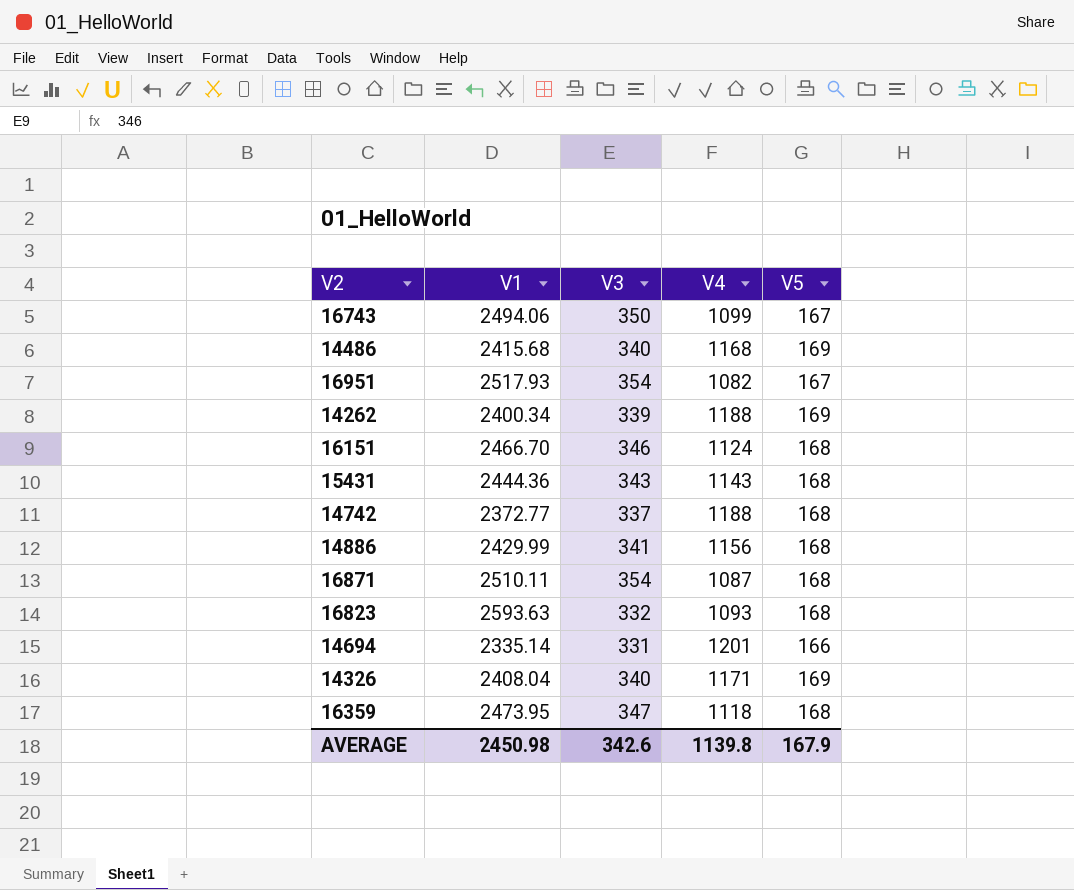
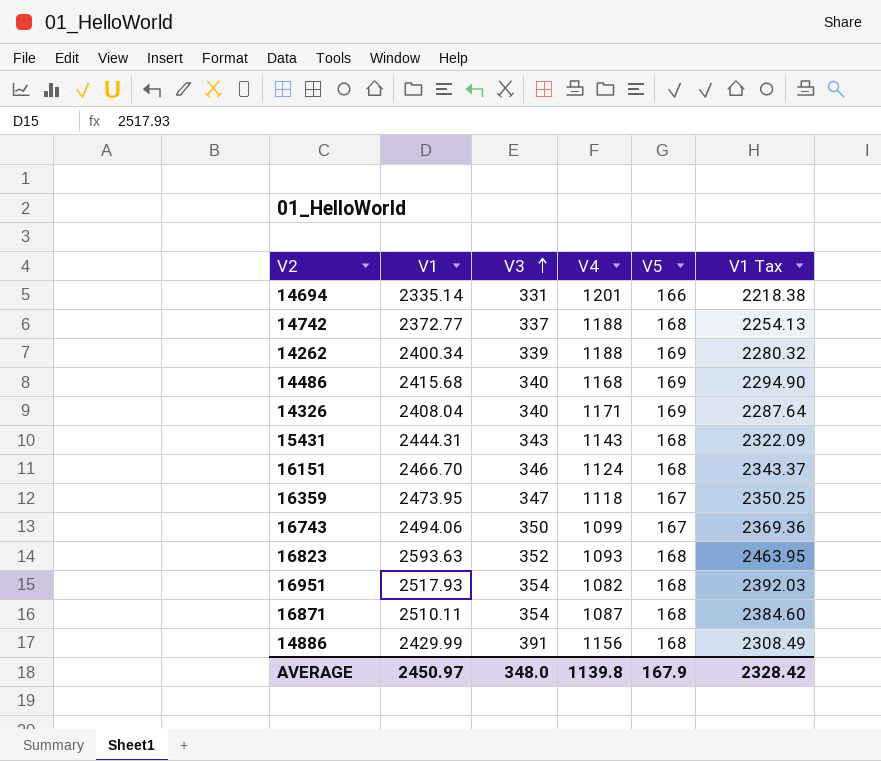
row order: none -> V3 ascending
column V1 Tax | formula: none -> [V1] * 0.95
15431 | V1: 2444.36 -> 2444.31
16359 | V5: 168 -> 167
16823 | V3: 332 -> 352
16951 | V5: 167 -> 168
14886 | V3: 341 -> 391
AVERAGE | V1: 2450.98 -> 2450.97
AVERAGE | V3: 342.6 -> 348.0

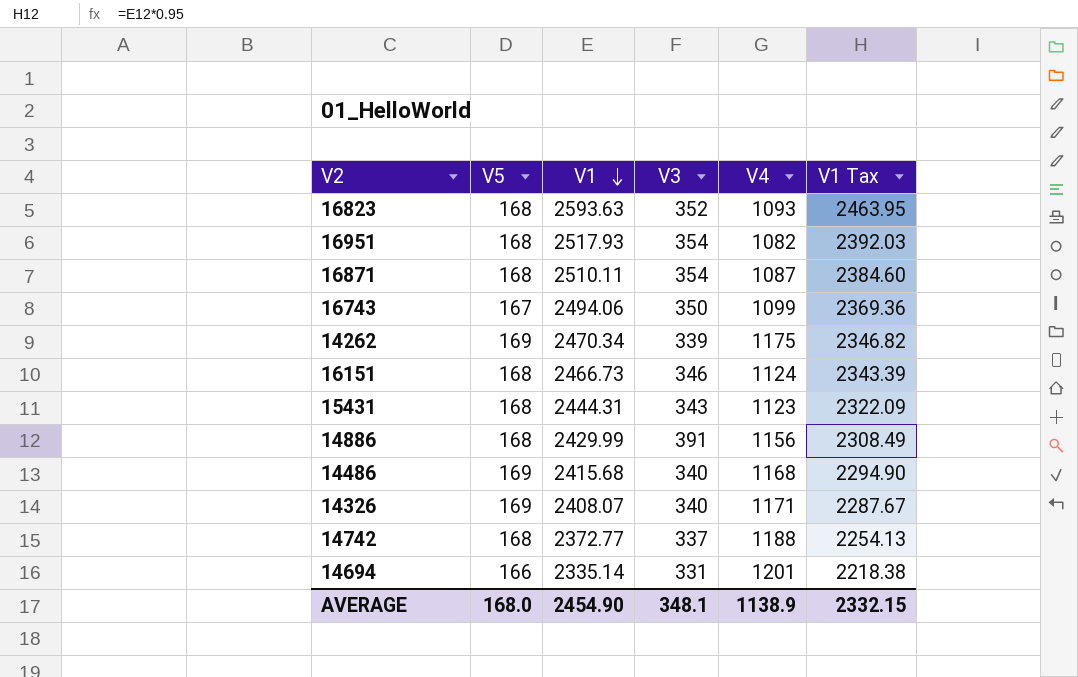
row order: V3 ascending -> V1 descending
column V5 | position: 5 -> 2
row 16359: 2473.95 | 347 | 1118 | 167 | 2350.25 -> none
14262 | V1: 2400.34 -> 2470.34
14262 | V4: 1188 -> 1175
14262 | V1 Tax: 2280.32 -> 2346.82
16151 | V1: 2466.70 -> 2466.73
16151 | V1 Tax: 2343.37 -> 2343.39
15431 | V4: 1143 -> 1123
14326 | V1: 2408.04 -> 2408.07
14326 | V1 Tax: 2287.64 -> 2287.67
AVERAGE | V5: 167.9 -> 168.0
AVERAGE | V1: 2450.97 -> 2454.90
AVERAGE | V3: 348.0 -> 348.1
AVERAGE | V4: 1139.8 -> 1138.9
AVERAGE | V1 Tax: 2328.42 -> 2332.15

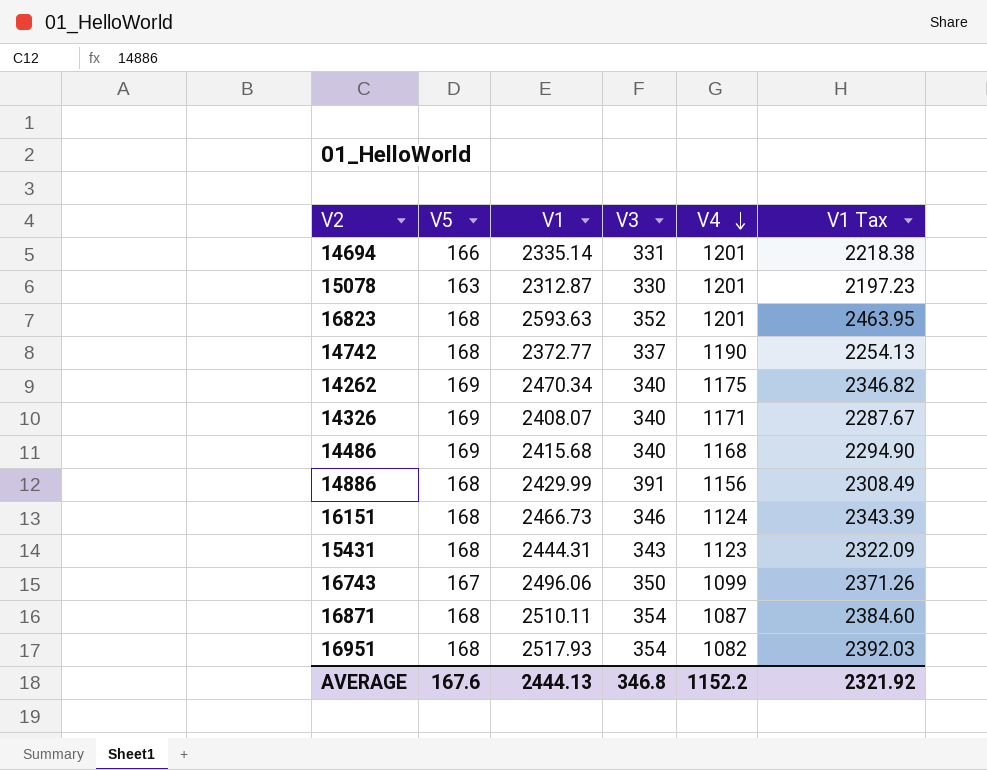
row order: V1 descending -> V4 descending
row 15078: none -> 163 | 2312.87 | 330 | 1201 | 2197.23
16823 | V4: 1093 -> 1201
14742 | V4: 1188 -> 1190
14262 | V3: 339 -> 340
16743 | V1: 2494.06 -> 2496.06
16743 | V1 Tax: 2369.36 -> 2371.26
AVERAGE | V5: 168.0 -> 167.6
AVERAGE | V1: 2454.90 -> 2444.13
AVERAGE | V3: 348.1 -> 346.8
AVERAGE | V4: 1138.9 -> 1152.2
AVERAGE | V1 Tax: 2332.15 -> 2321.92

